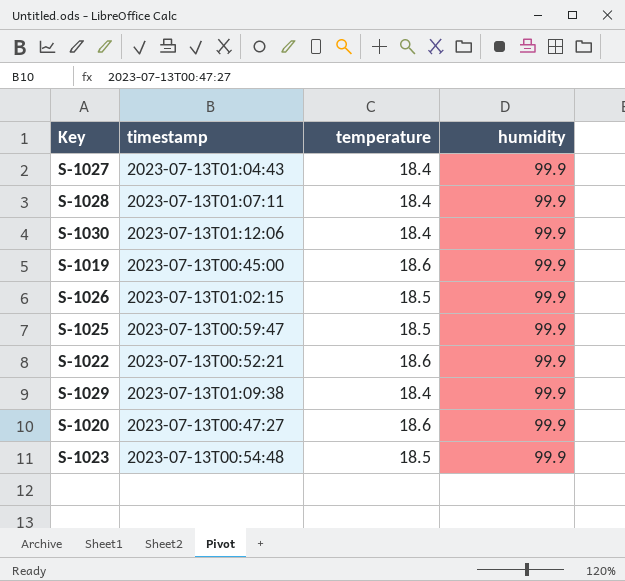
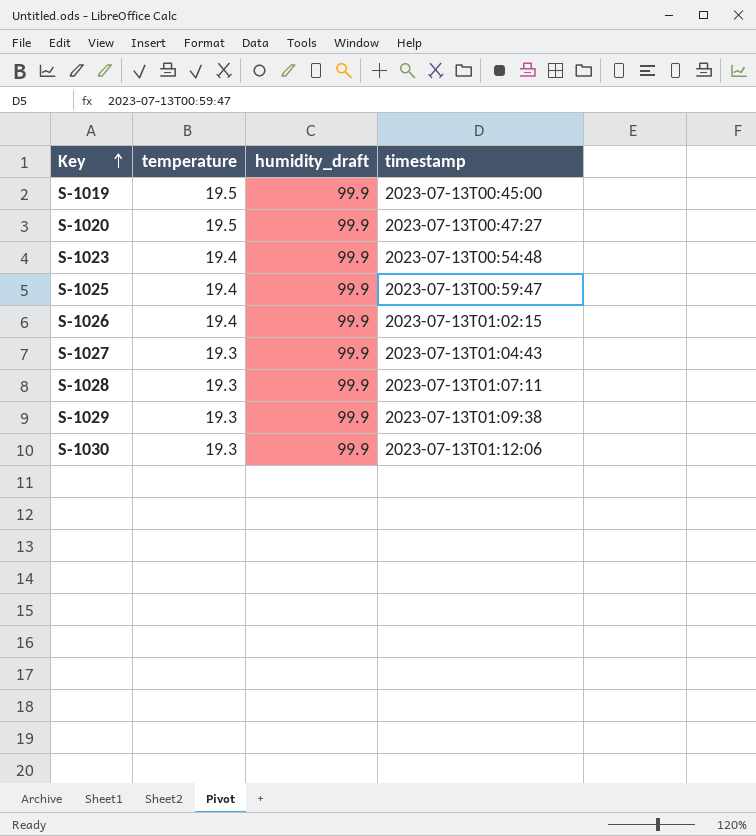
row order: none -> Key ascending
column name: humidity -> humidity_draft
column timestamp | position: 2 -> 4
row S-1022: 2023-07-13T00:52:21 | 18.6 | 99.9 -> none
S-1019 | temperature: 18.6 -> 19.5
S-1020 | temperature: 18.6 -> 19.5
S-1023 | temperature: 18.5 -> 19.4
S-1025 | temperature: 18.5 -> 19.4
S-1026 | temperature: 18.5 -> 19.4
S-1027 | temperature: 18.4 -> 19.3
S-1028 | temperature: 18.4 -> 19.3
S-1029 | temperature: 18.4 -> 19.3
S-1030 | temperature: 18.4 -> 19.3

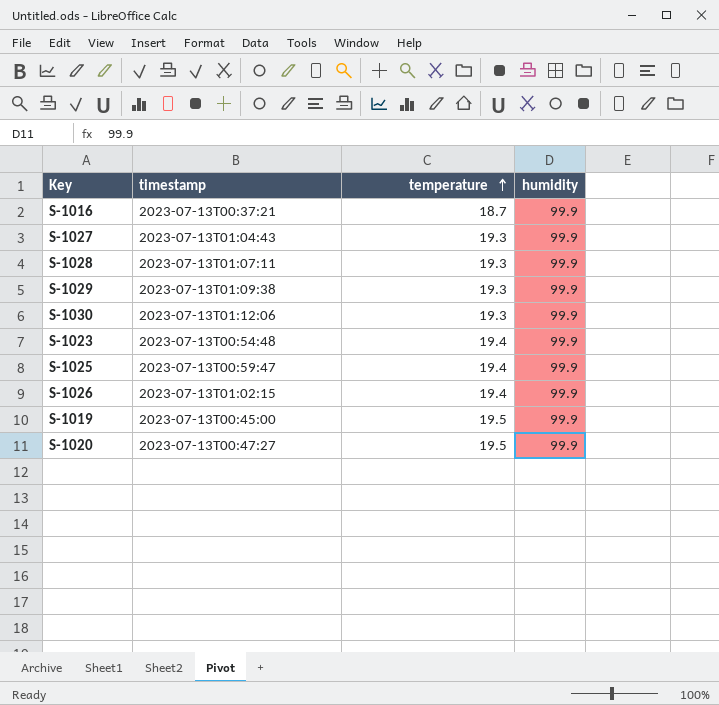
row order: Key ascending -> temperature ascending
column timestamp | position: 4 -> 2
column name: humidity_draft -> humidity
row S-1016: none -> 2023-07-13T00:37:21 | 18.7 | 99.9

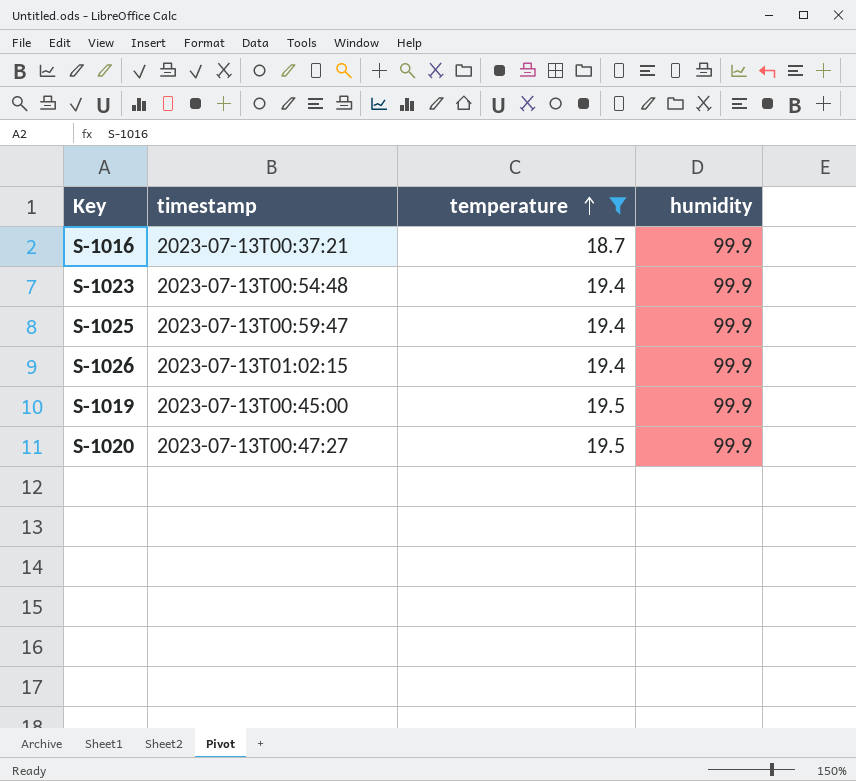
filter: none -> temperature != 19.3

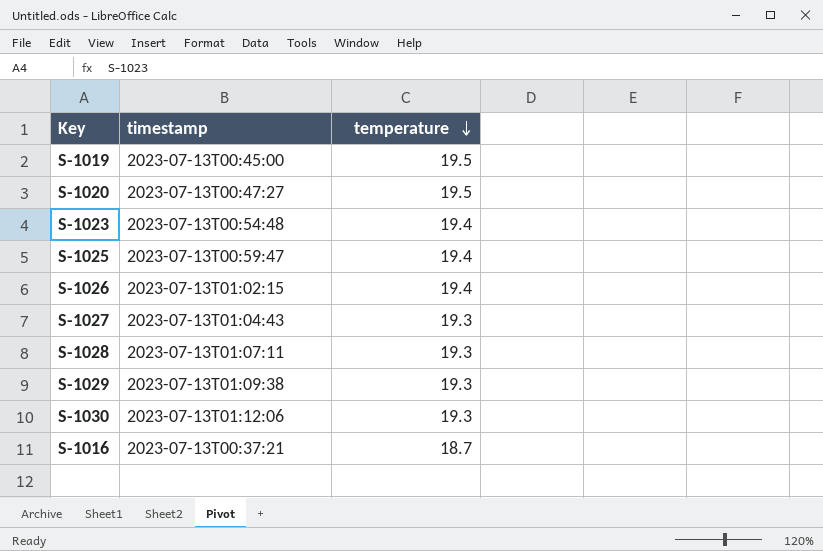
filter: temperature != 19.3 -> none
row order: temperature ascending -> temperature descending
column humidity | position: 4 -> none

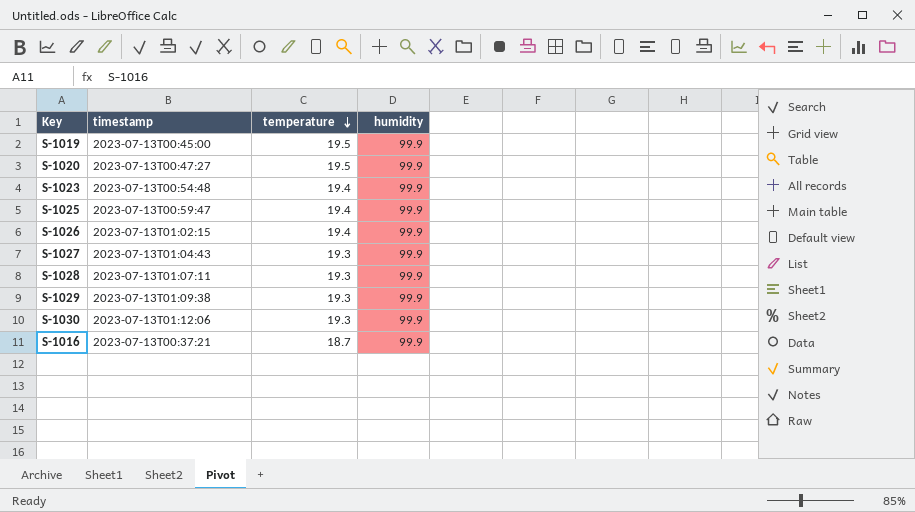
column humidity | position: none -> 4

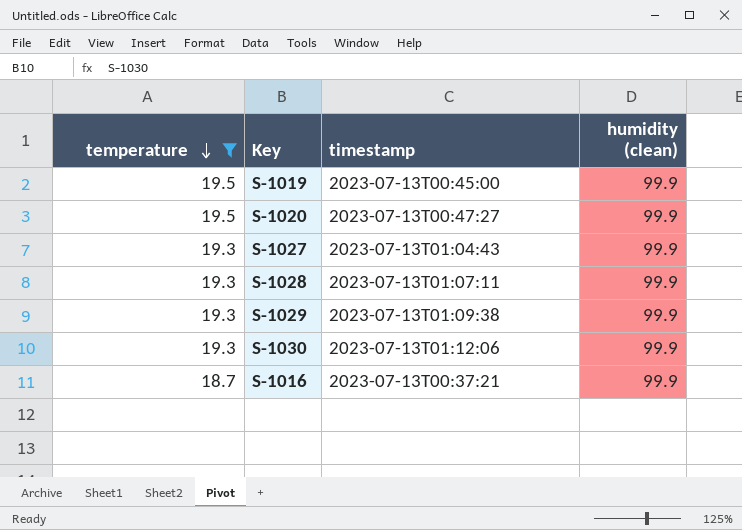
filter: none -> temperature != 19.4
column temperature | position: 3 -> 1
column name: humidity -> humidity (clean)

